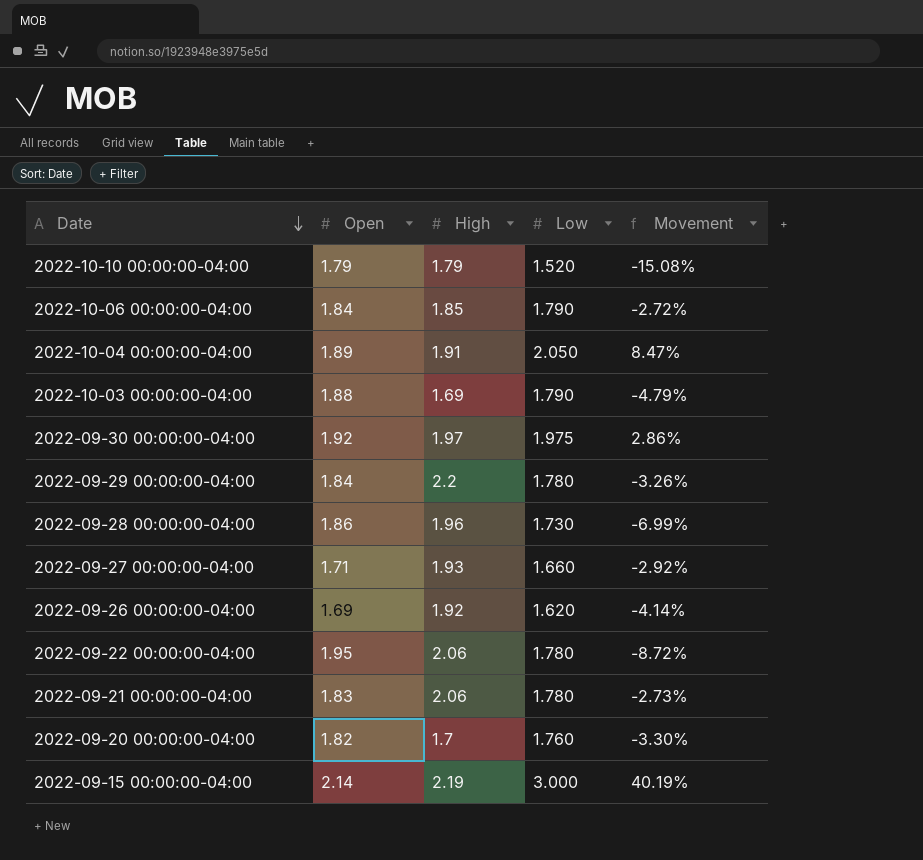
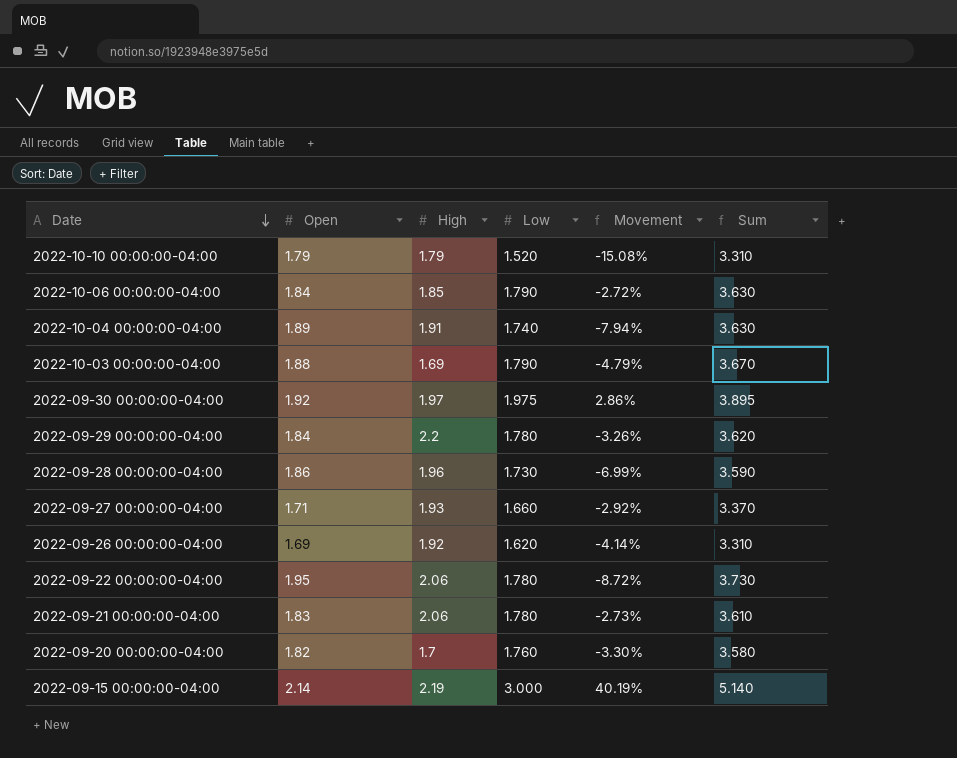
column Sum | formula: none -> [Open] + [Low]
2022-10-04 00:00:00-04:00 | Low: 2.050 -> 1.740
2022-10-04 00:00:00-04:00 | Movement: 8.47% -> -7.94%

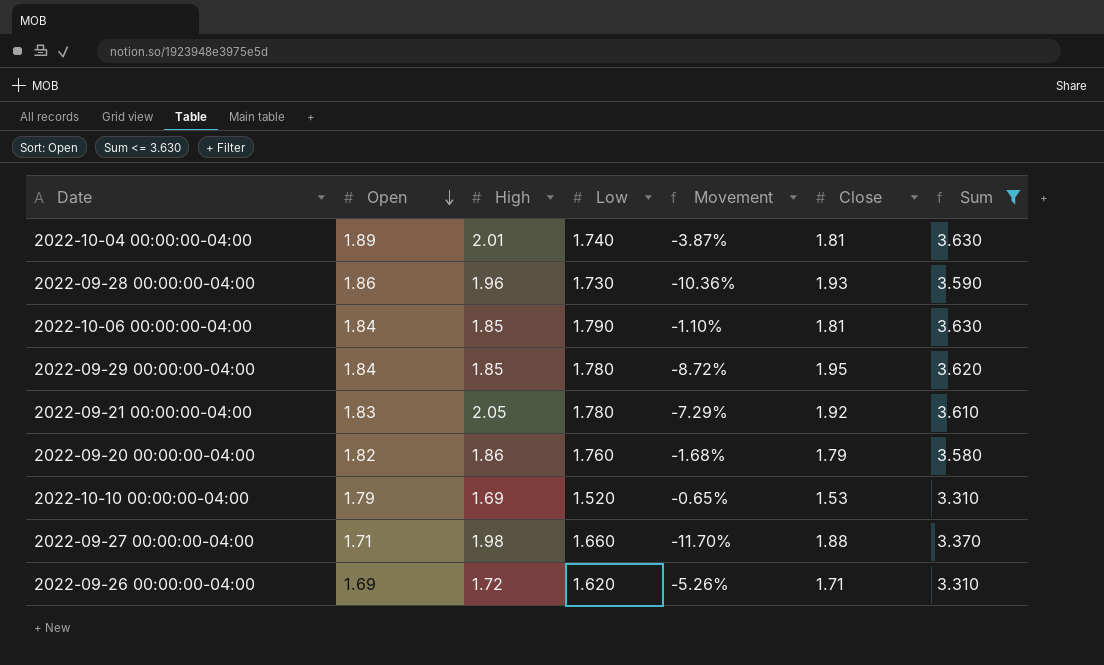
filter: none -> Sum <= 3.630
row order: Date descending -> Open descending
column Movement | formula: ([Low] - [Open]) / [Open] -> ([Low] - [Close]) / [Close]
column Close | position: none -> 6
2022-10-04 00:00:00-04:00 | High: 1.91 -> 2.01
2022-09-29 00:00:00-04:00 | High: 2.2 -> 1.85
2022-09-21 00:00:00-04:00 | High: 2.06 -> 2.05
2022-09-20 00:00:00-04:00 | High: 1.7 -> 1.86
2022-10-10 00:00:00-04:00 | High: 1.79 -> 1.69
2022-09-27 00:00:00-04:00 | High: 1.93 -> 1.98
2022-09-26 00:00:00-04:00 | High: 1.92 -> 1.72

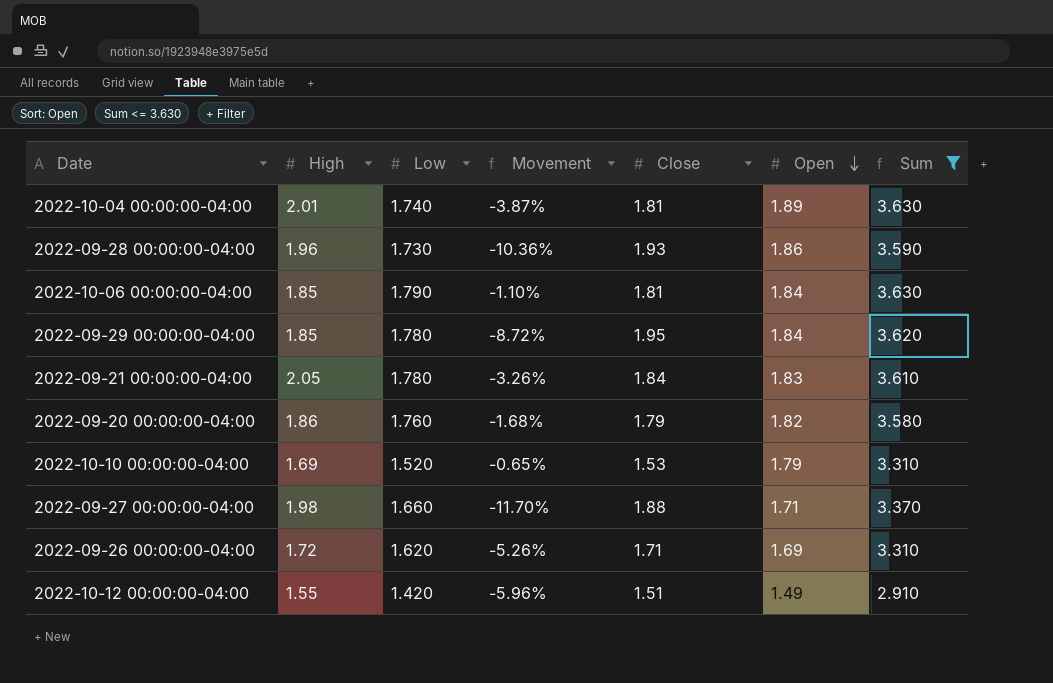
column Open | position: 2 -> 6
2022-09-21 00:00:00-04:00 | Movement: -7.29% -> -3.26%
2022-09-21 00:00:00-04:00 | Close: 1.92 -> 1.84
row 2022-10-12 00:00:00-04:00: none -> 1.55 | 1.420 | -5.96% | 1.51 | 1.49 | 2.910

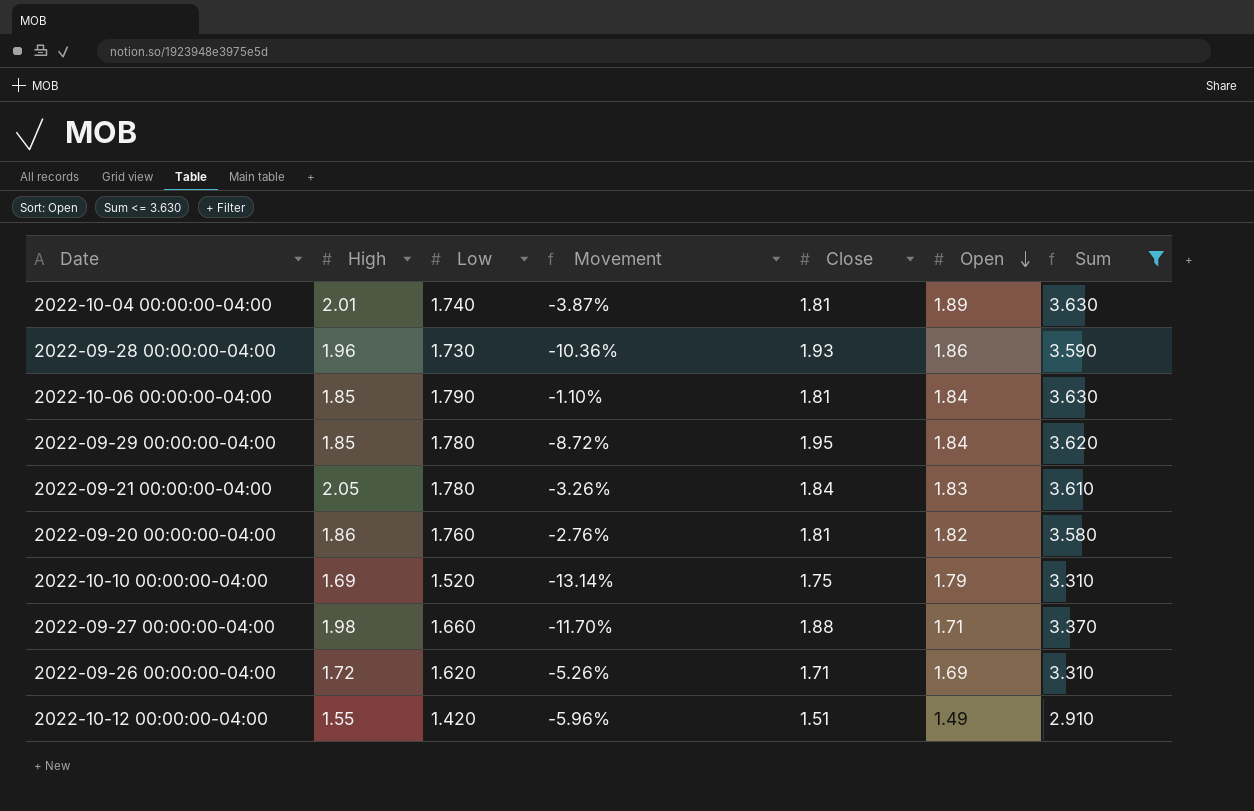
2022-09-20 00:00:00-04:00 | Movement: -1.68% -> -2.76%
2022-09-20 00:00:00-04:00 | Close: 1.79 -> 1.81
2022-10-10 00:00:00-04:00 | Movement: -0.65% -> -13.14%
2022-10-10 00:00:00-04:00 | Close: 1.53 -> 1.75

